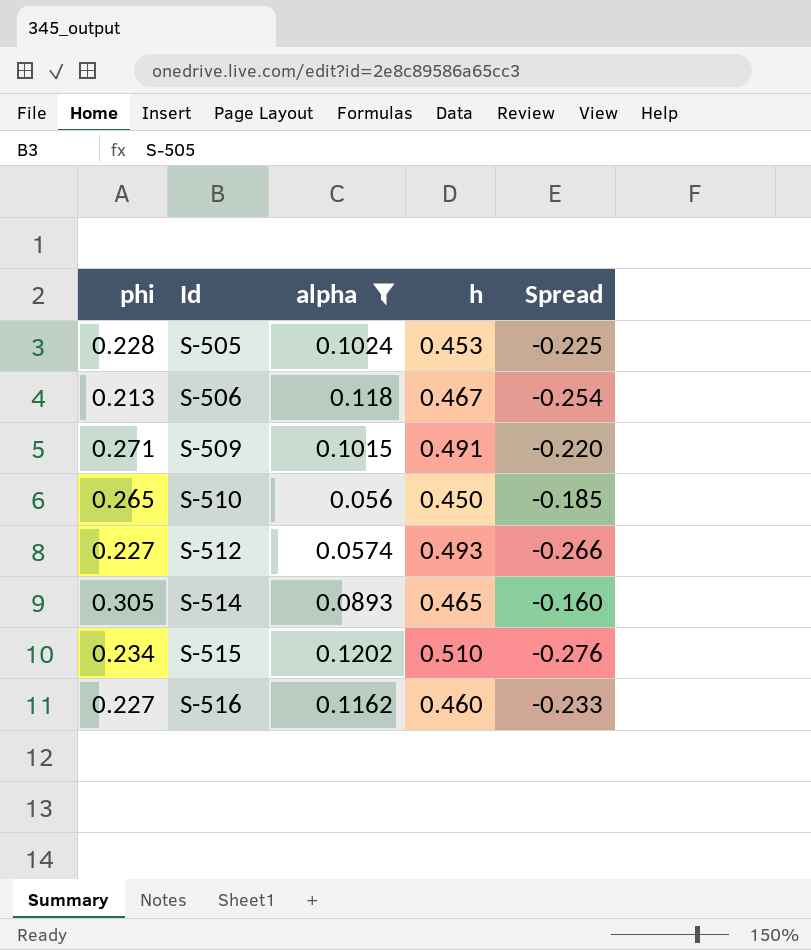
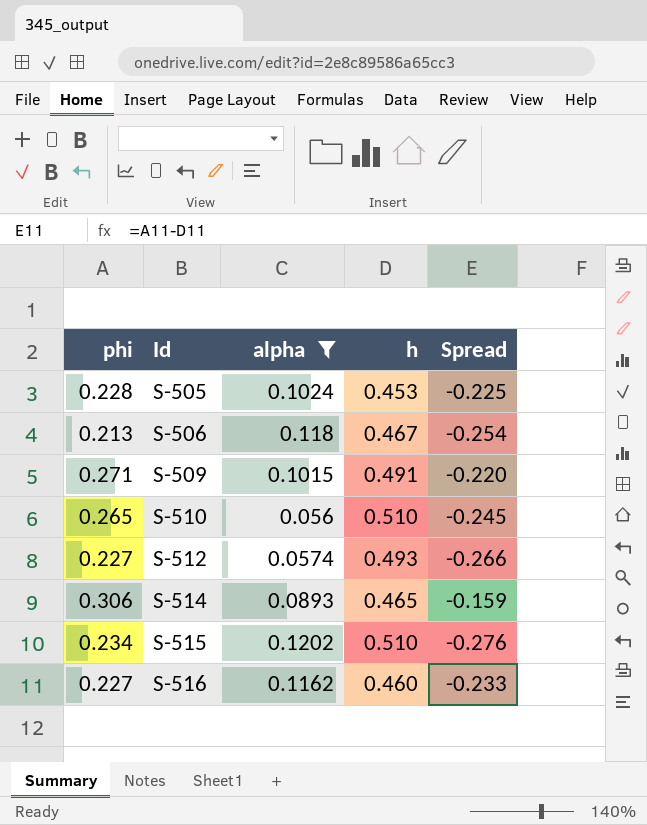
S-510 | h: 0.450 -> 0.510
S-510 | Spread: -0.185 -> -0.245
S-514 | phi: 0.305 -> 0.306
S-514 | Spread: -0.160 -> -0.159

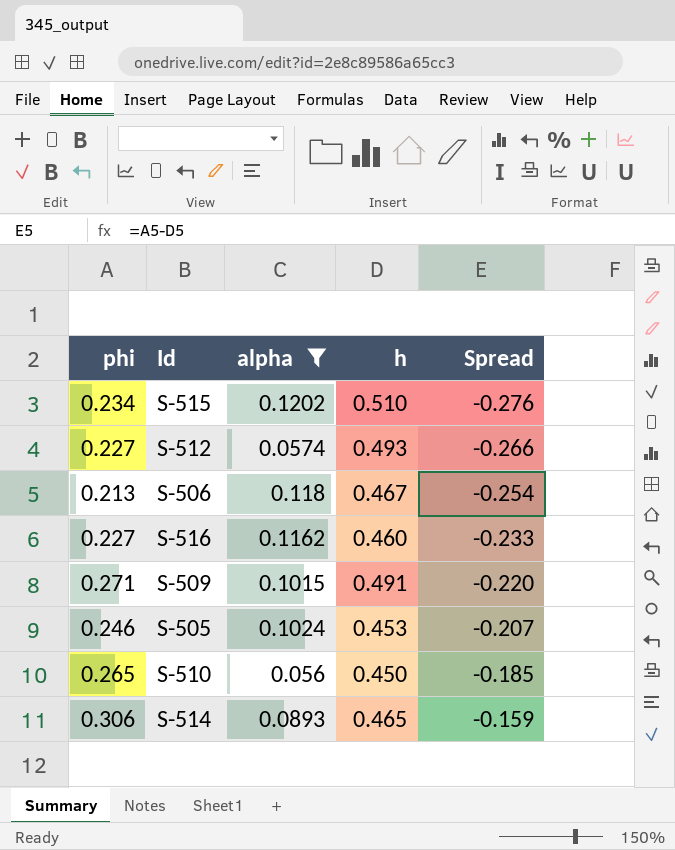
row order: Id ascending -> Spread ascending
S-505 | phi: 0.228 -> 0.246
S-505 | Spread: -0.225 -> -0.207
S-510 | h: 0.510 -> 0.450
S-510 | Spread: -0.245 -> -0.185

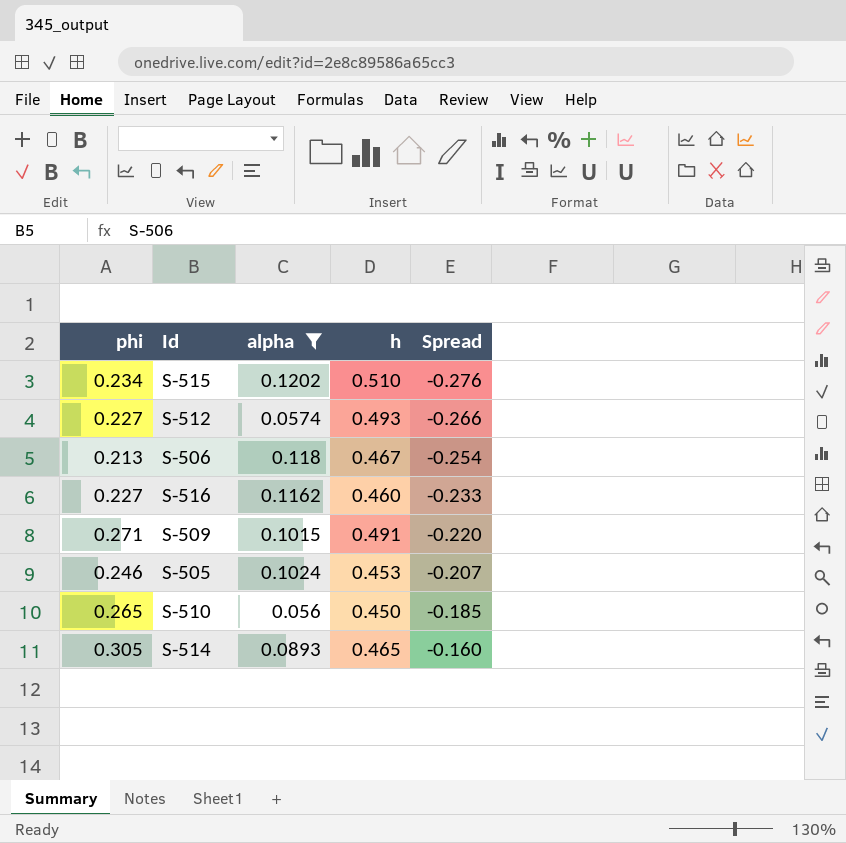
S-514 | phi: 0.306 -> 0.305
S-514 | Spread: -0.159 -> -0.160

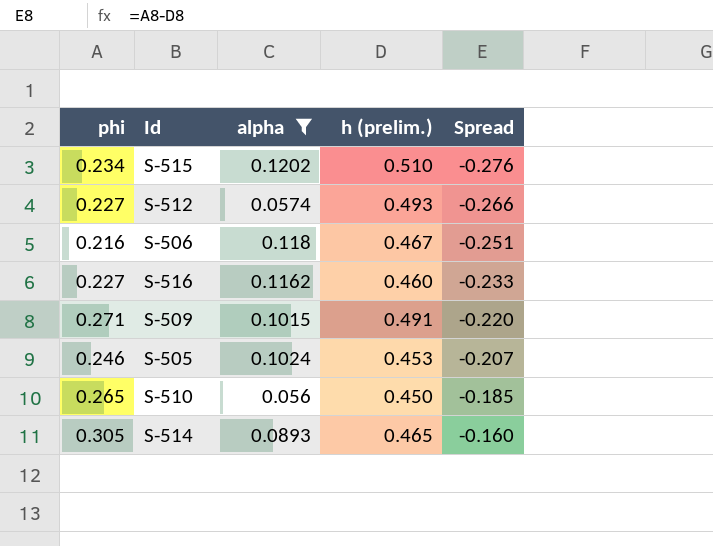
column name: h -> h (prelim.)
S-506 | phi: 0.213 -> 0.216
S-506 | Spread: -0.254 -> -0.251

